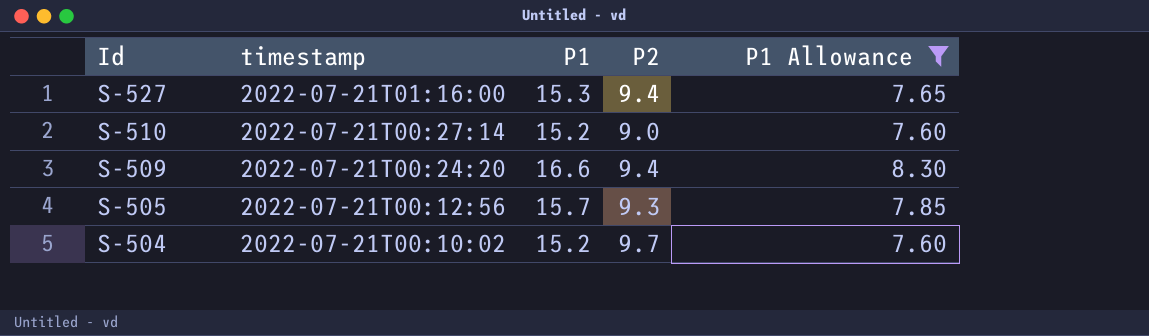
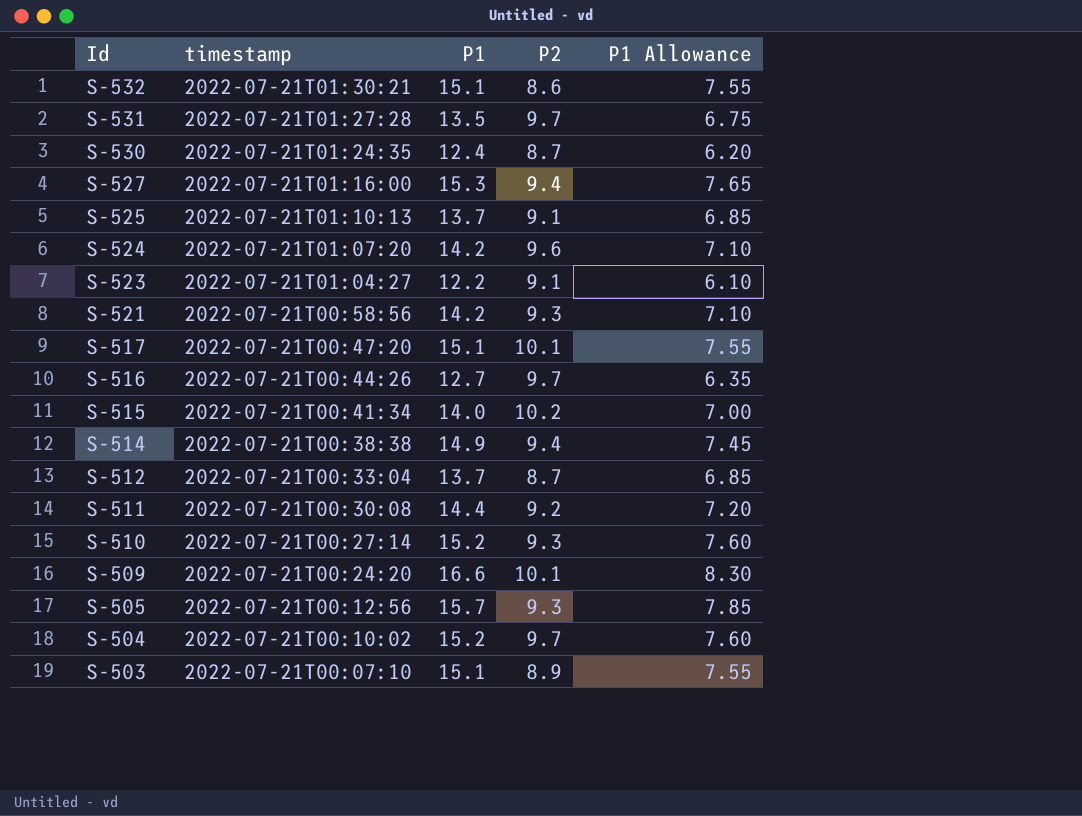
filter: P1 Allowance >= 7.60 -> none
S-510 | P2: 9.0 -> 9.3
S-509 | P2: 9.4 -> 10.1

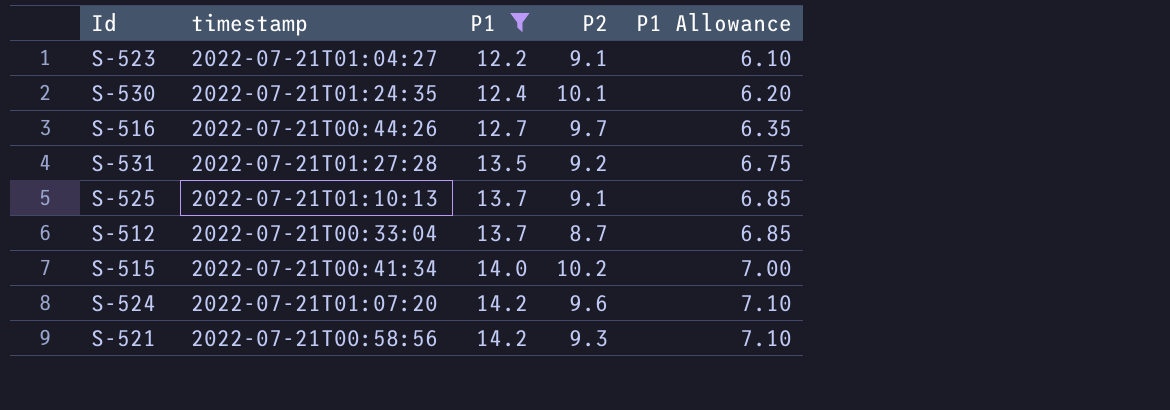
filter: none -> P1 <= 14.2
row order: Id descending -> P1 ascending
S-530 | P2: 8.7 -> 10.1
S-531 | P2: 9.7 -> 9.2

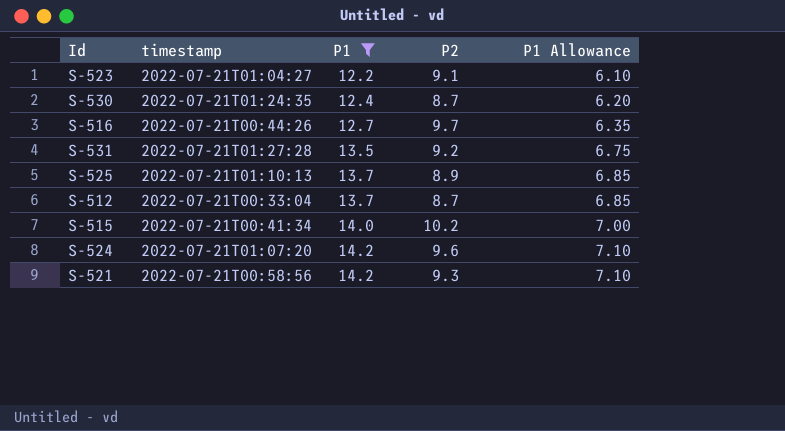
S-530 | P2: 10.1 -> 8.7
S-525 | P2: 9.1 -> 8.9

